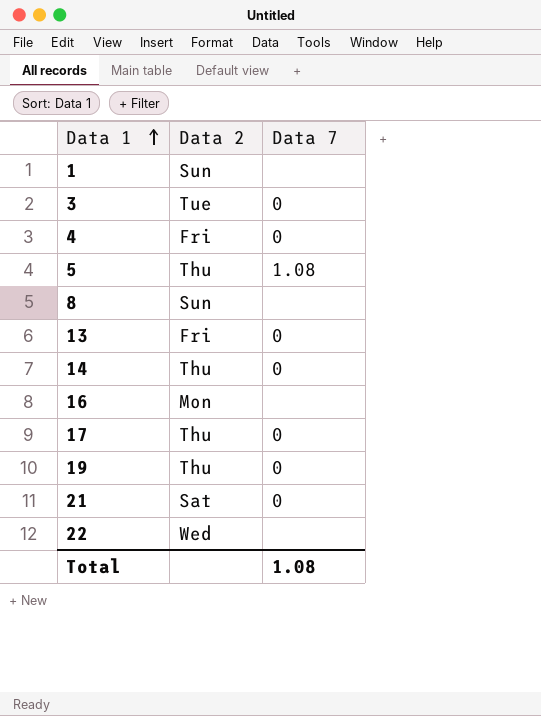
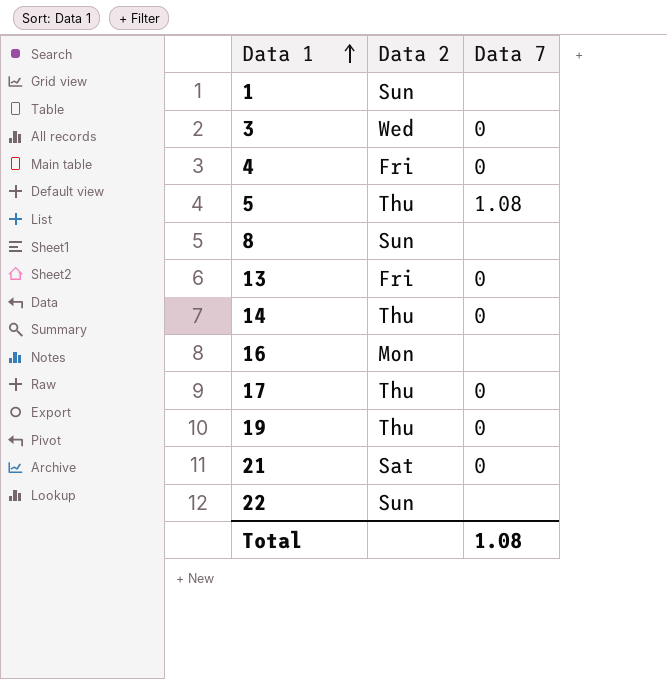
3 | Data 2: Tue -> Wed
22 | Data 2: Wed -> Sun

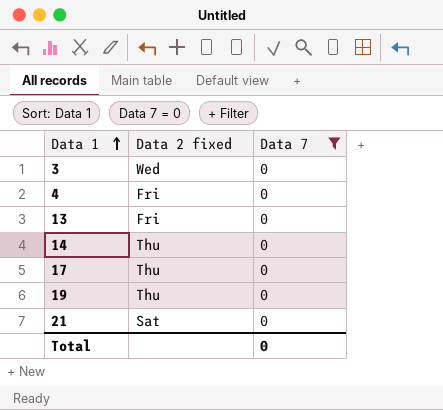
filter: none -> Data 7 = 0
column name: Data 2 -> Data 2 fixed
Total | Data 7: 1.08 -> 0

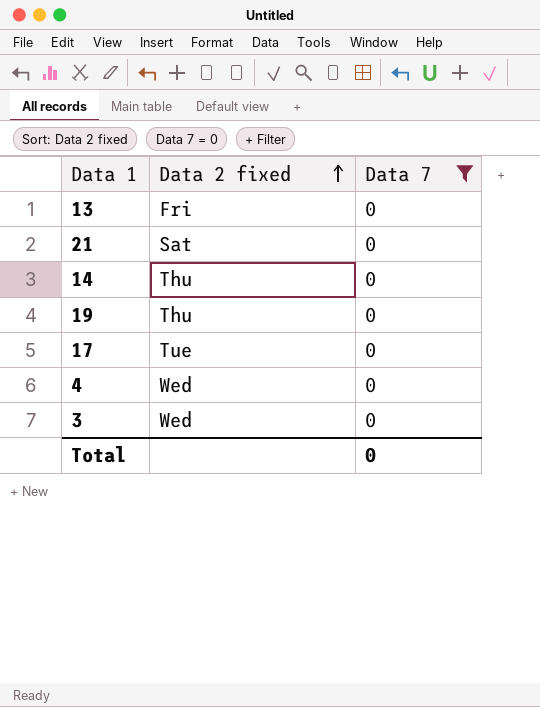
row order: Data 1 ascending -> Data 2 fixed ascending
17 | Data 2 fixed: Thu -> Tue
4 | Data 2 fixed: Fri -> Wed

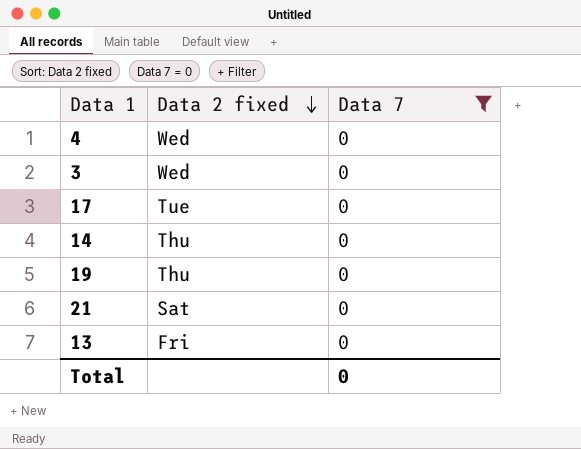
row order: Data 2 fixed ascending -> Data 2 fixed descending

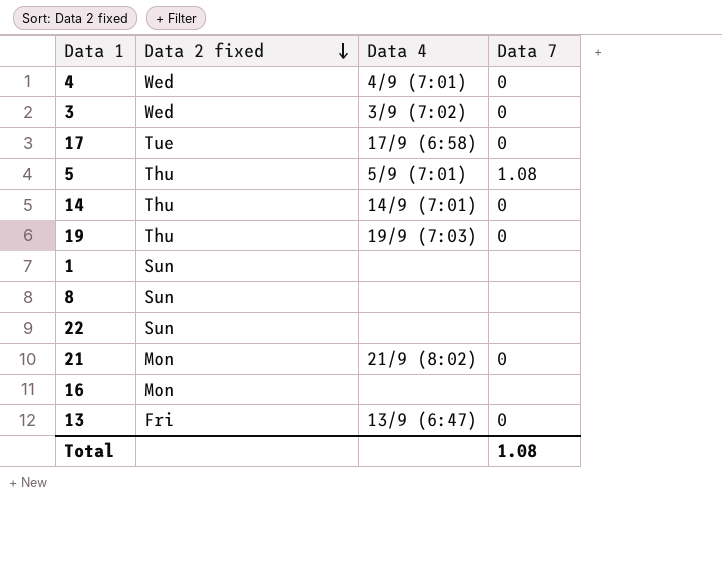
filter: Data 7 = 0 -> none
column Data 4 | position: none -> 3
21 | Data 2 fixed: Sat -> Mon
Total | Data 7: 0 -> 1.08

